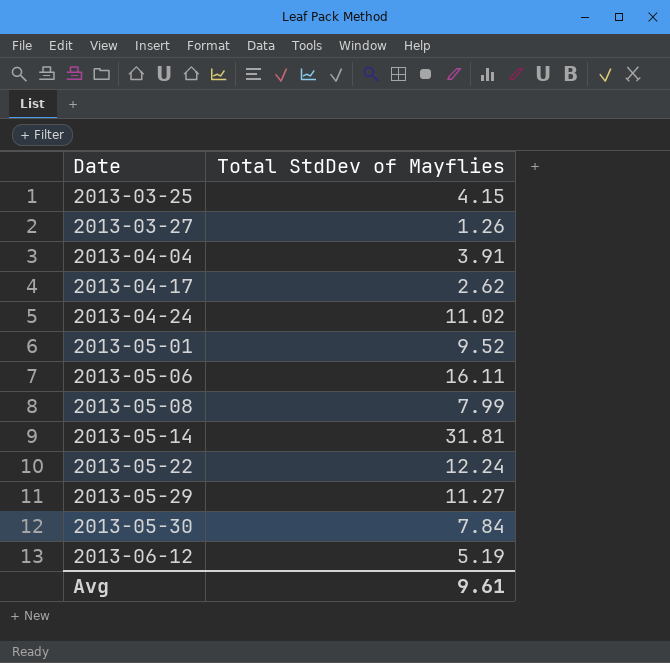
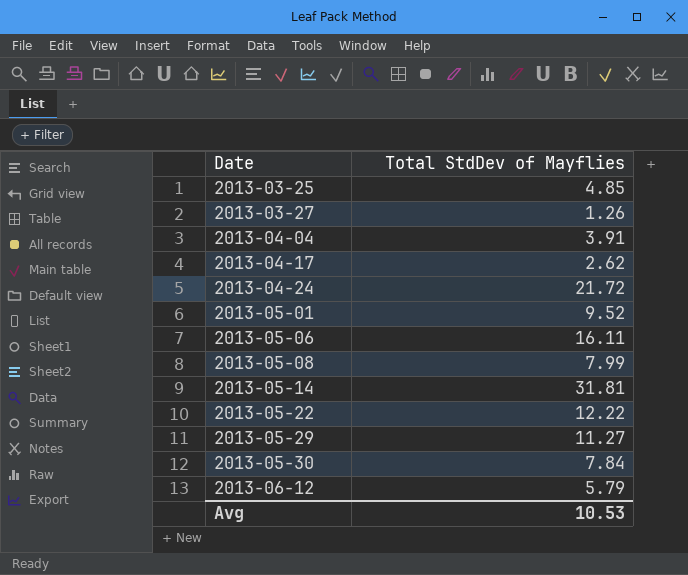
2013-03-25 | Total StdDev of Mayflies: 4.15 -> 4.85
2013-04-24 | Total StdDev of Mayflies: 11.02 -> 21.72
2013-05-22 | Total StdDev of Mayflies: 12.24 -> 12.22
2013-06-12 | Total StdDev of Mayflies: 5.19 -> 5.79
Avg | Total StdDev of Mayflies: 9.61 -> 10.53

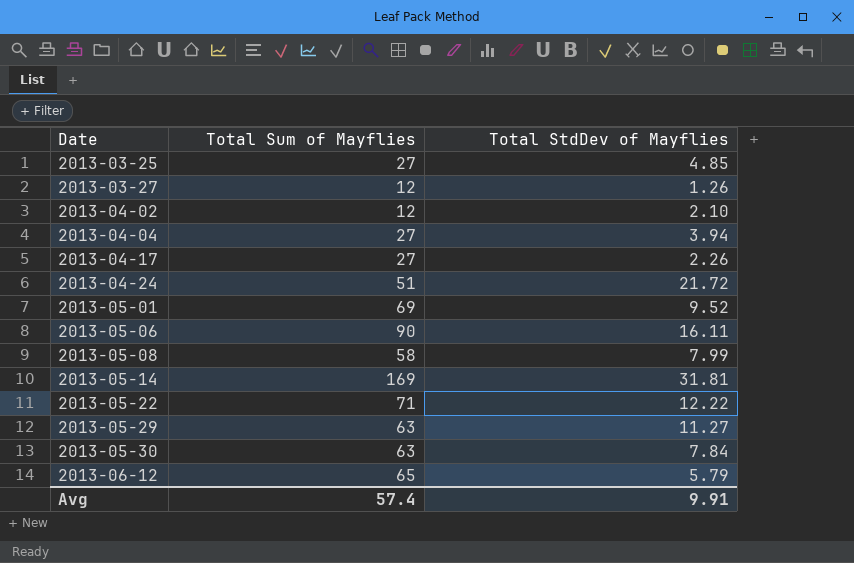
column Total Sum of Mayflies | position: none -> 2
row 2013-04-02: none -> 12 | 2.10
2013-04-04 | Total StdDev of Mayflies: 3.91 -> 3.94
2013-04-17 | Total StdDev of Mayflies: 2.62 -> 2.26
Avg | Total StdDev of Mayflies: 10.53 -> 9.91

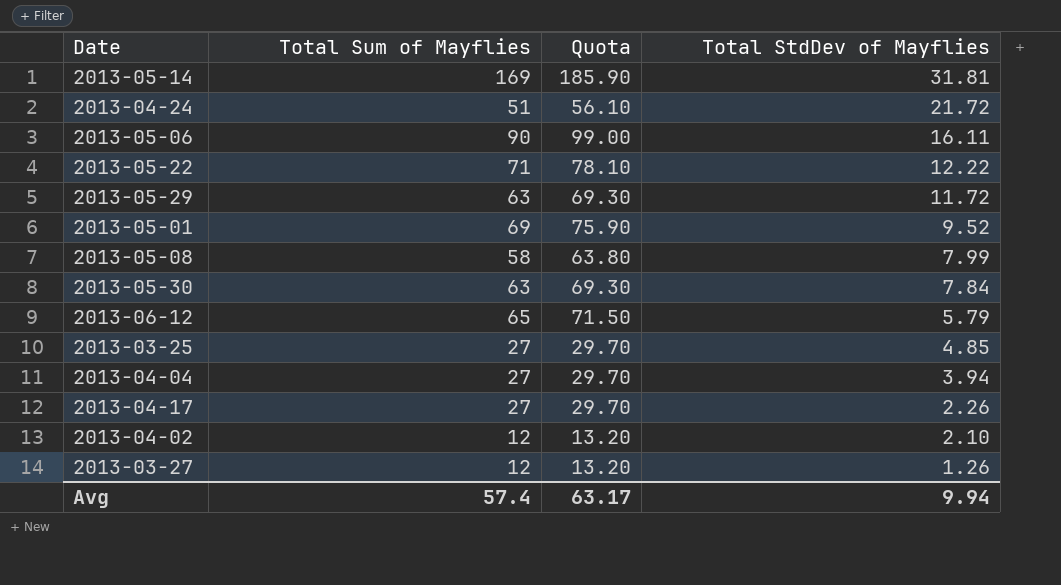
row order: Date ascending -> Total StdDev of Mayflies descending
column Quota | formula: none -> [Total Sum of Mayflies] * 1.1
2013-05-29 | Total StdDev of Mayflies: 11.27 -> 11.72
Avg | Total StdDev of Mayflies: 9.91 -> 9.94

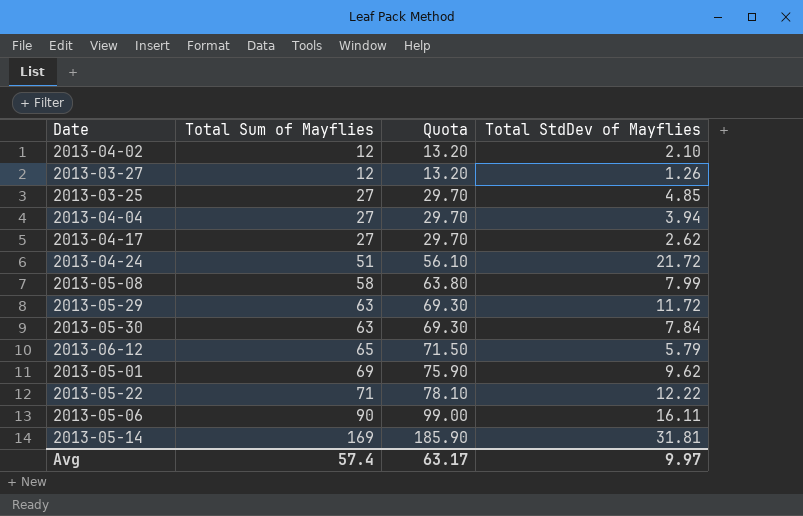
row order: Total StdDev of Mayflies descending -> Total Sum of Mayflies ascending
2013-04-17 | Total StdDev of Mayflies: 2.26 -> 2.62
2013-05-01 | Total StdDev of Mayflies: 9.52 -> 9.62
Avg | Total StdDev of Mayflies: 9.94 -> 9.97

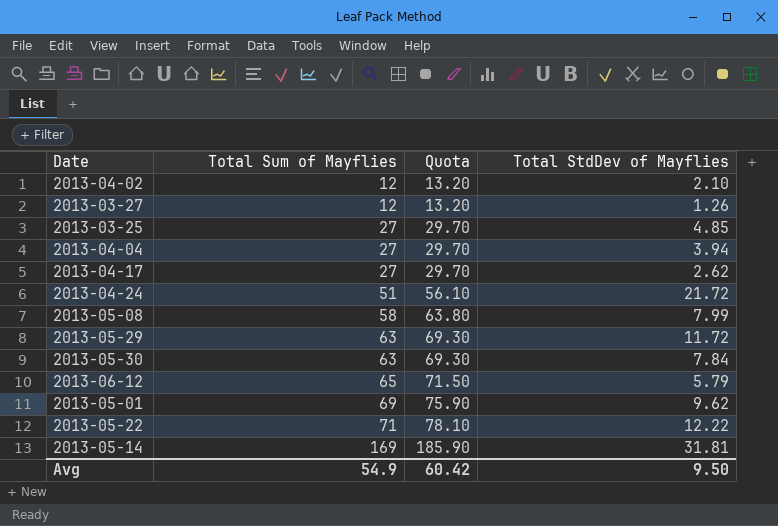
row 2013-05-06: 90 | 99.00 | 16.11 -> none
Avg | Total Sum of Mayflies: 57.4 -> 54.9
Avg | Quota: 63.17 -> 60.42
Avg | Total StdDev of Mayflies: 9.97 -> 9.50

